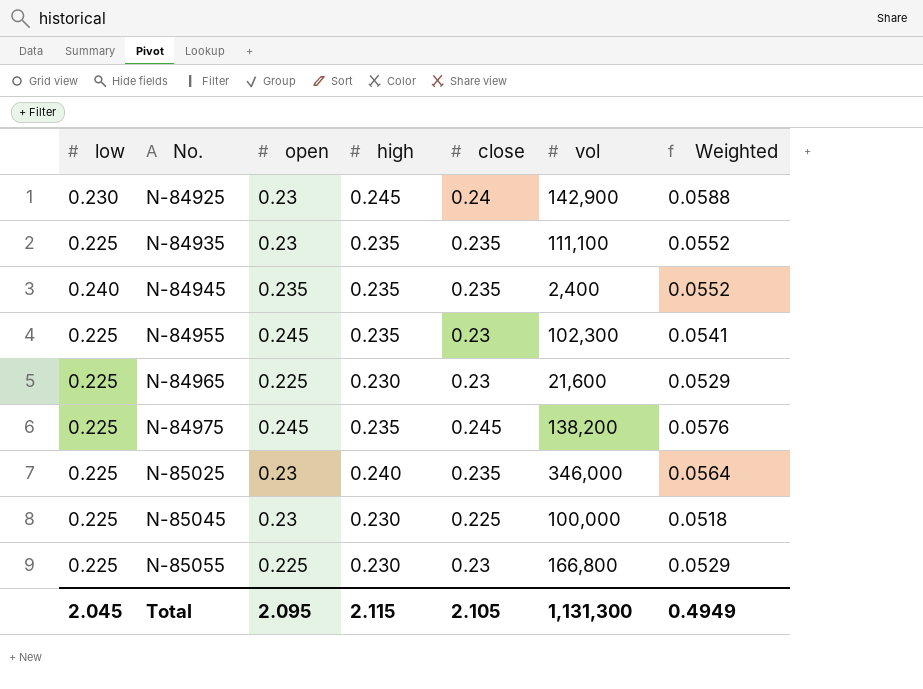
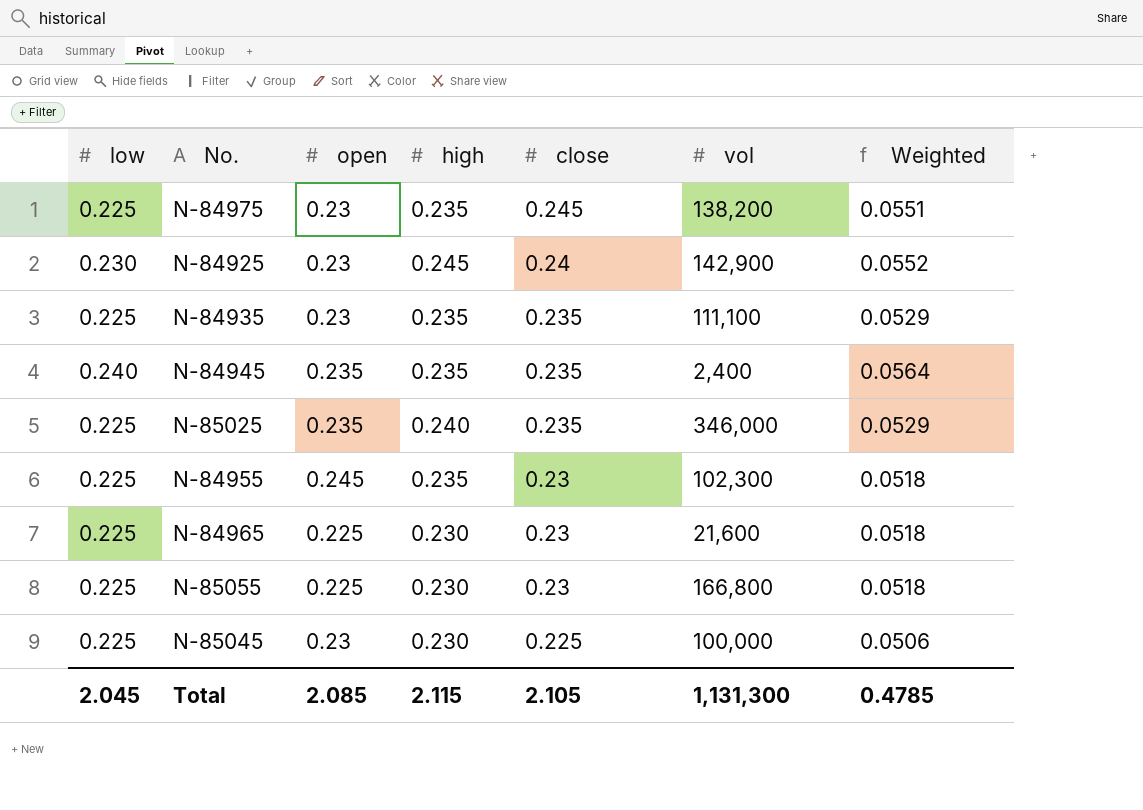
row order: No. ascending -> close descending
column Weighted | formula: [high] * [close] -> [low] * [close]
N-84975 | open: 0.245 -> 0.23
N-85025 | open: 0.23 -> 0.235
Total | open: 2.095 -> 2.085
Total | Weighted: 0.4949 -> 0.4785

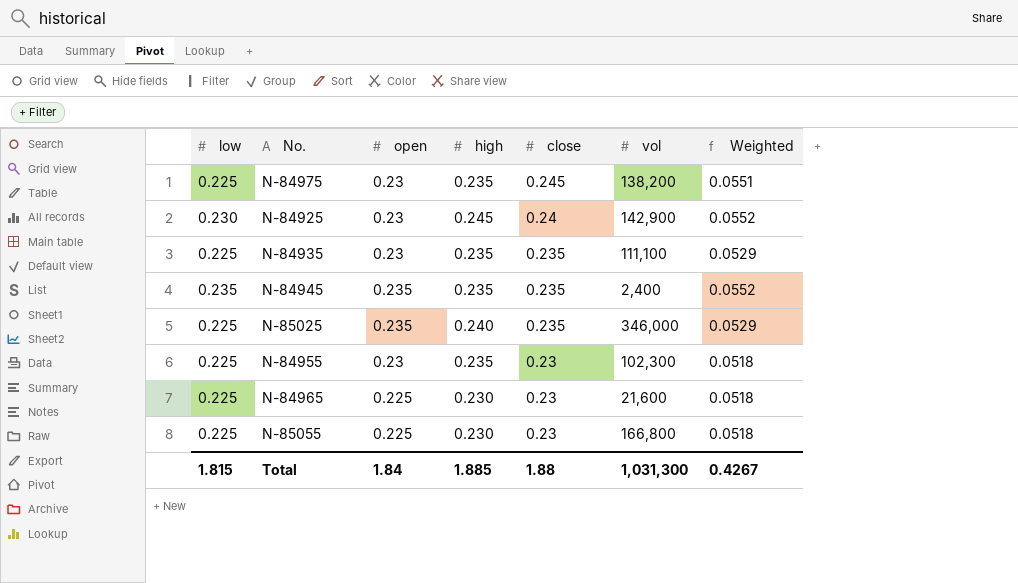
row N-85045: 0.225 | 0.23 | 0.230 | 0.225 | 100,000 | 0.0506 -> none
N-84945 | low: 0.240 -> 0.235
N-84945 | Weighted: 0.0564 -> 0.0552
N-84955 | open: 0.245 -> 0.23
Total | low: 2.045 -> 1.815
Total | open: 2.085 -> 1.84
Total | high: 2.115 -> 1.885
Total | close: 2.105 -> 1.88
Total | vol: 1,131,300 -> 1,031,300
Total | Weighted: 0.4785 -> 0.4267

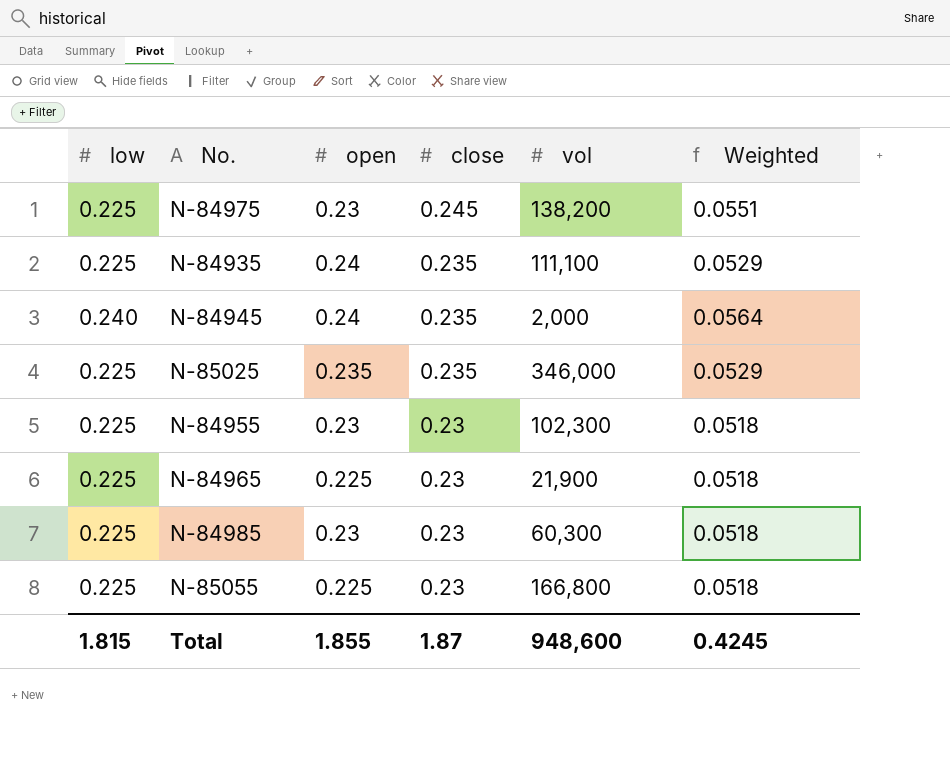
column high | position: 4 -> none
row N-84925: 0.230 | 0.23 | 0.245 | 0.24 | 142,900 | 0.0552 -> none
N-84935 | open: 0.23 -> 0.24
N-84945 | low: 0.235 -> 0.240
N-84945 | open: 0.235 -> 0.24
N-84945 | vol: 2,400 -> 2,000
N-84945 | Weighted: 0.0552 -> 0.0564
N-84965 | vol: 21,600 -> 21,900
row N-84985: none -> 0.225 | 0.23 | 0.23 | 60,300 | 0.0518
Total | open: 1.84 -> 1.855
Total | close: 1.88 -> 1.87
Total | vol: 1,031,300 -> 948,600
Total | Weighted: 0.4267 -> 0.4245

